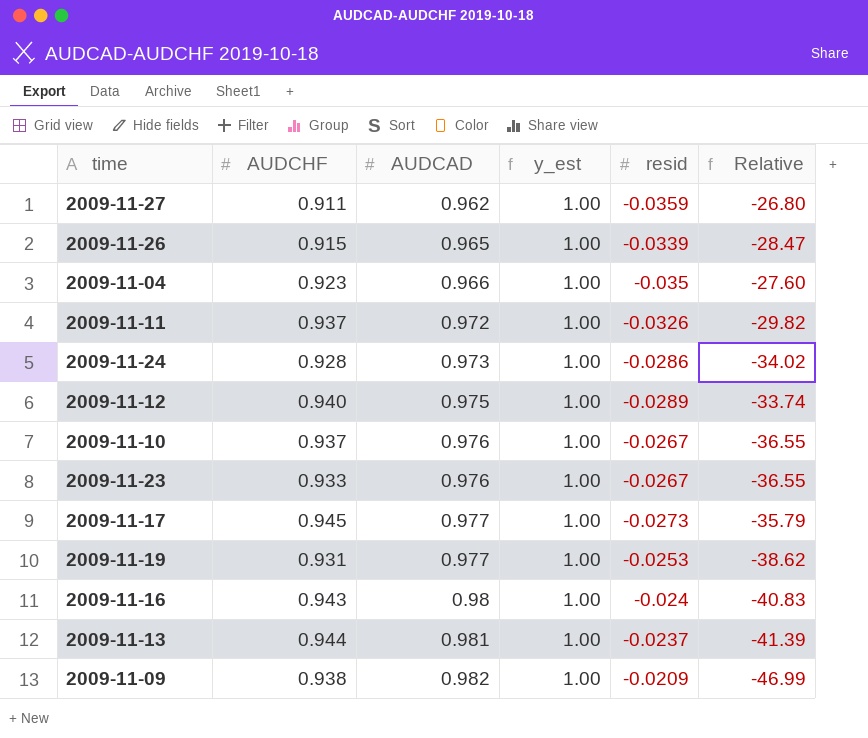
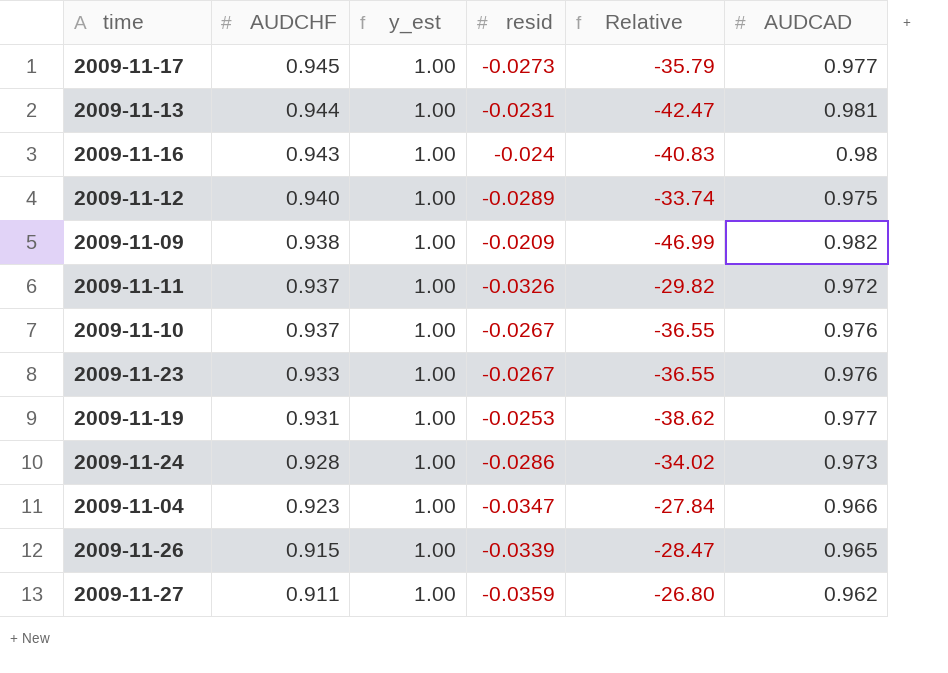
row order: AUDCAD ascending -> AUDCHF descending
column AUDCAD | position: 3 -> 6
2009-11-13 | resid: -0.0237 -> -0.0231
2009-11-13 | Relative: -41.39 -> -42.47
2009-11-04 | resid: -0.035 -> -0.0347
2009-11-04 | Relative: -27.60 -> -27.84

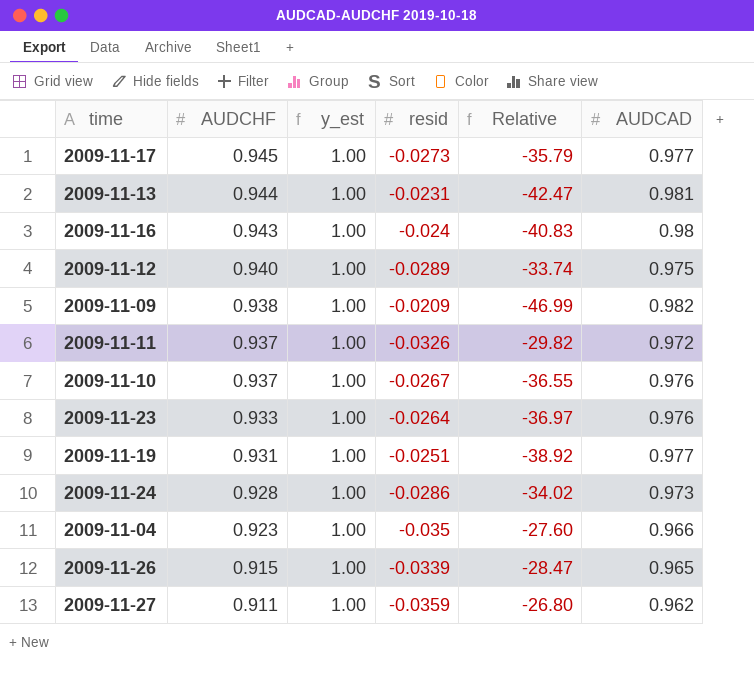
2009-11-23 | resid: -0.0267 -> -0.0264
2009-11-23 | Relative: -36.55 -> -36.97
2009-11-19 | resid: -0.0253 -> -0.0251
2009-11-19 | Relative: -38.62 -> -38.92
2009-11-04 | resid: -0.0347 -> -0.035
2009-11-04 | Relative: -27.84 -> -27.60

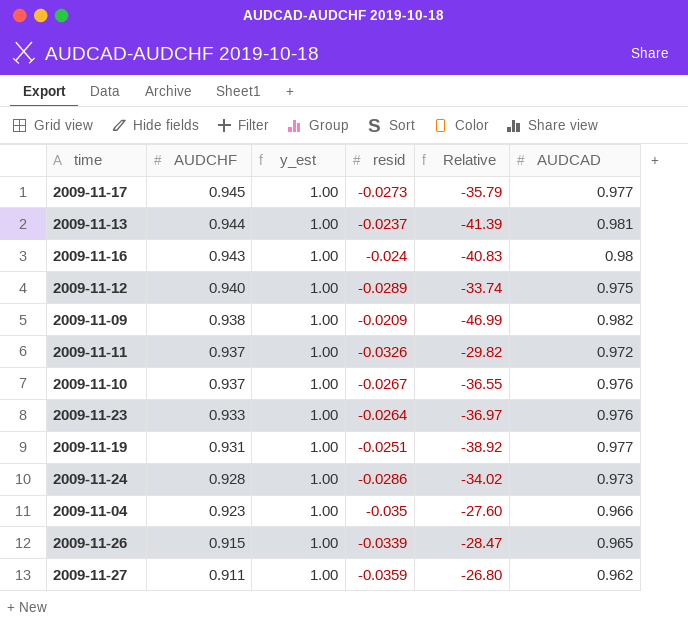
2009-11-13 | resid: -0.0231 -> -0.0237
2009-11-13 | Relative: -42.47 -> -41.39

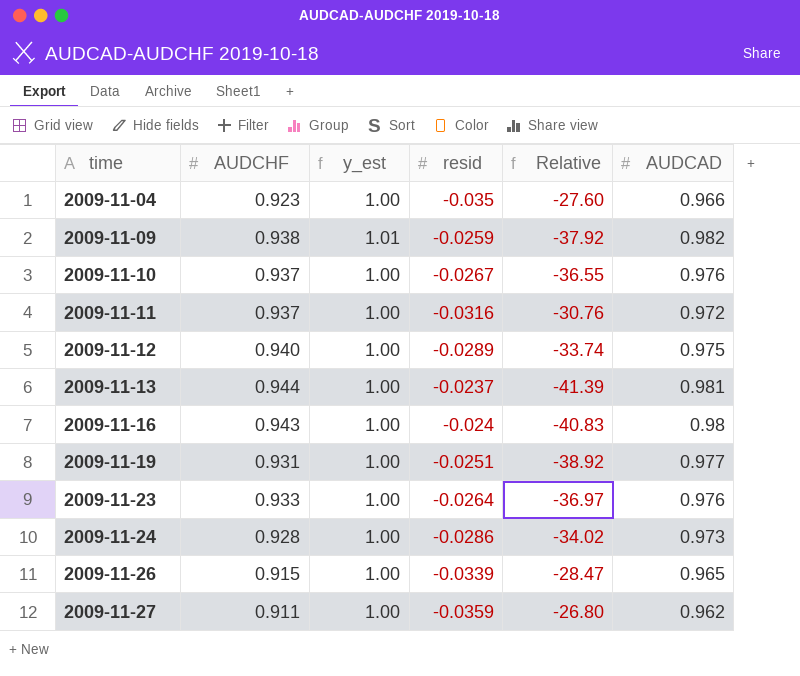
row order: AUDCHF descending -> time ascending
row 2009-11-17: 0.945 | 1.00 | -0.0273 | -35.79 | 0.977 -> none
2009-11-09 | y_est: 1.00 -> 1.01
2009-11-09 | resid: -0.0209 -> -0.0259
2009-11-09 | Relative: -46.99 -> -37.92
2009-11-11 | resid: -0.0326 -> -0.0316
2009-11-11 | Relative: -29.82 -> -30.76

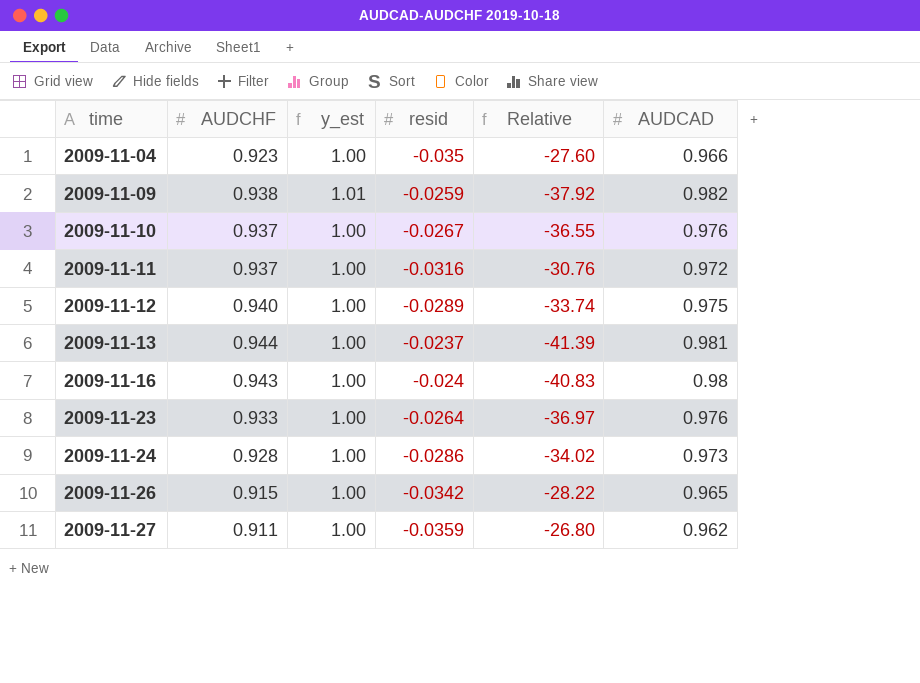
row 2009-11-19: 0.931 | 1.00 | -0.0251 | -38.92 | 0.977 -> none
2009-11-26 | resid: -0.0339 -> -0.0342
2009-11-26 | Relative: -28.47 -> -28.22

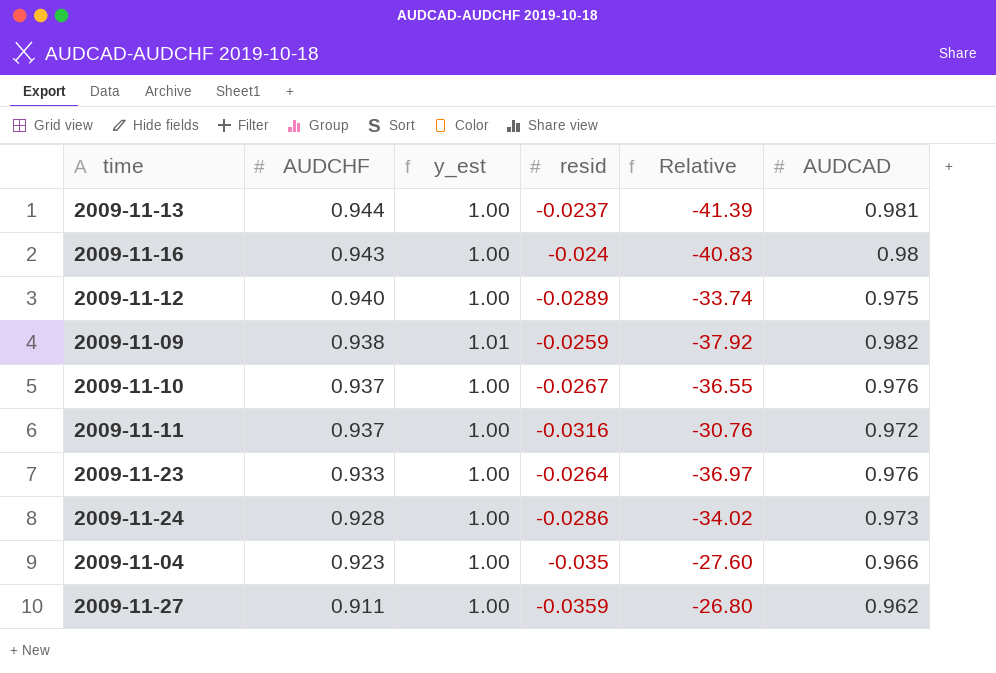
row order: time ascending -> AUDCHF descending
row 2009-11-26: 0.915 | 1.00 | -0.0342 | -28.22 | 0.965 -> none

